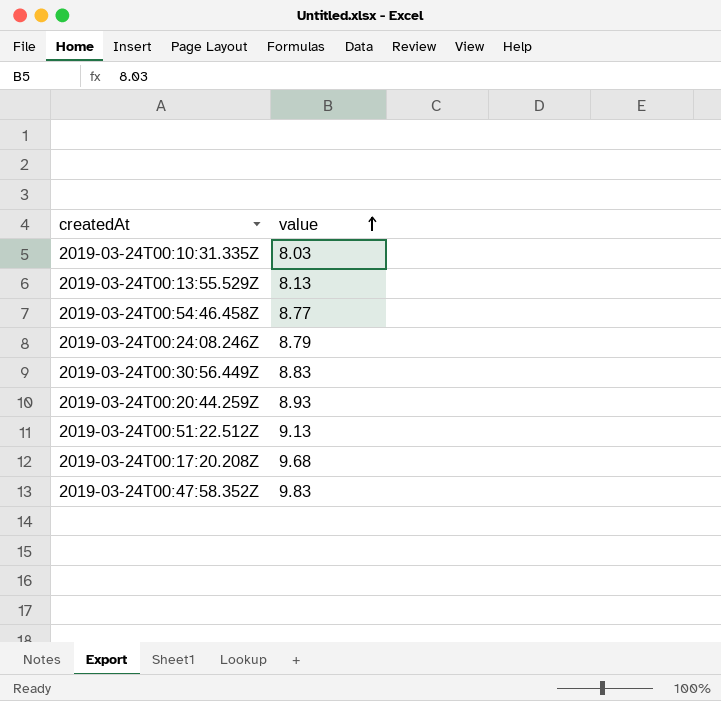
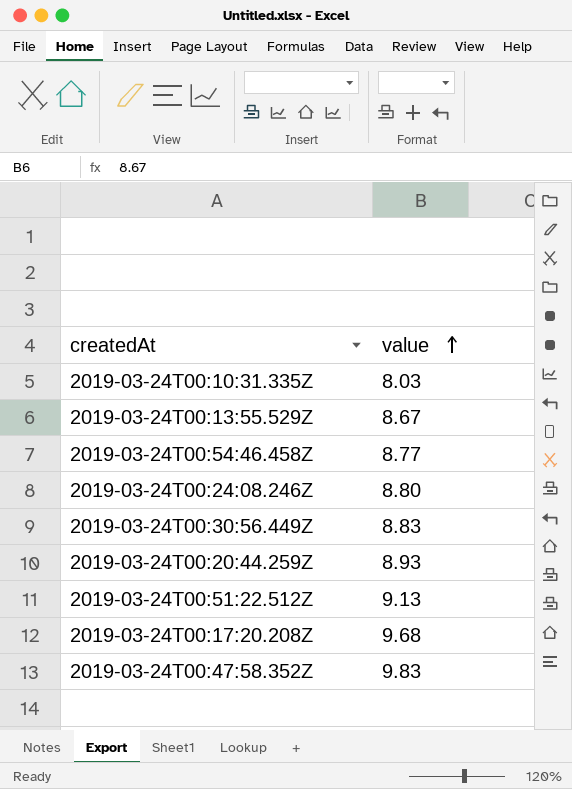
2019-03-24T00:13:55.529Z | value: 8.13 -> 8.67
2019-03-24T00:24:08.246Z | value: 8.79 -> 8.80

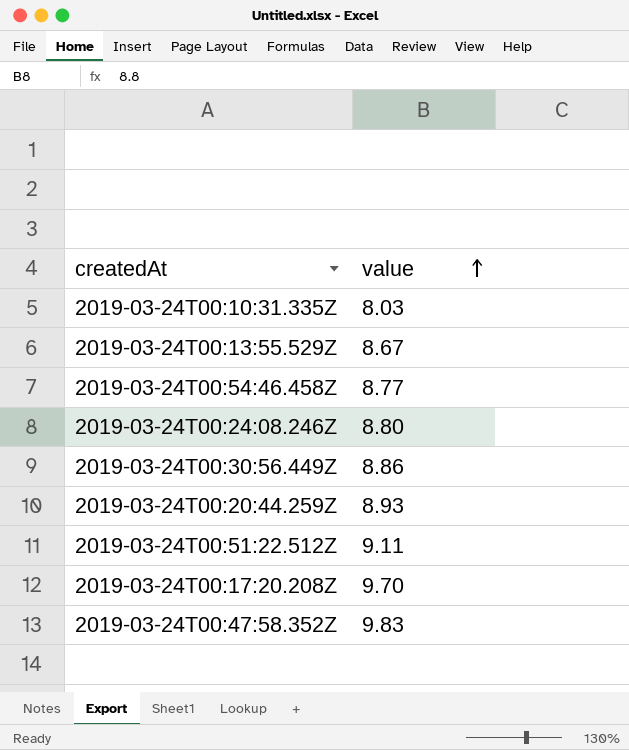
2019-03-24T00:30:56.449Z | value: 8.83 -> 8.86
2019-03-24T00:51:22.512Z | value: 9.13 -> 9.11
2019-03-24T00:17:20.208Z | value: 9.68 -> 9.70

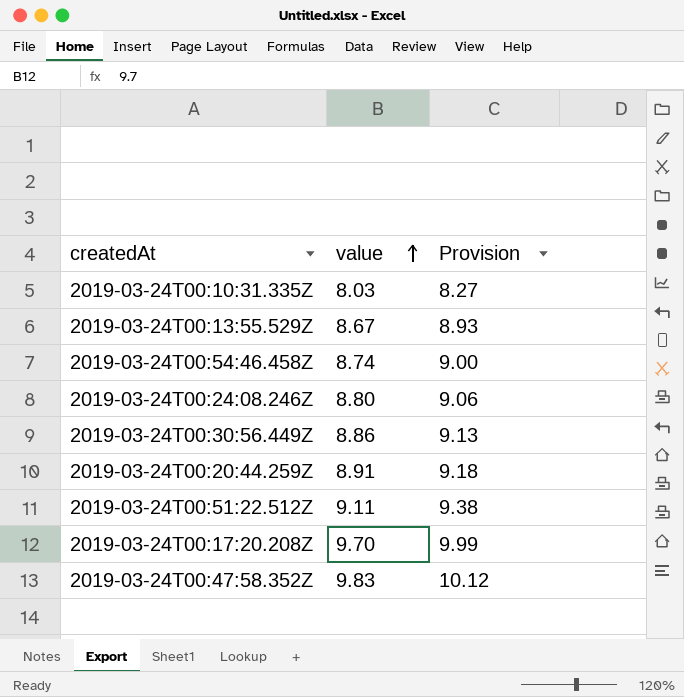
column Provision | formula: none -> [value] * 1.03
2019-03-24T00:54:46.458Z | value: 8.77 -> 8.74
2019-03-24T00:20:44.259Z | value: 8.93 -> 8.91

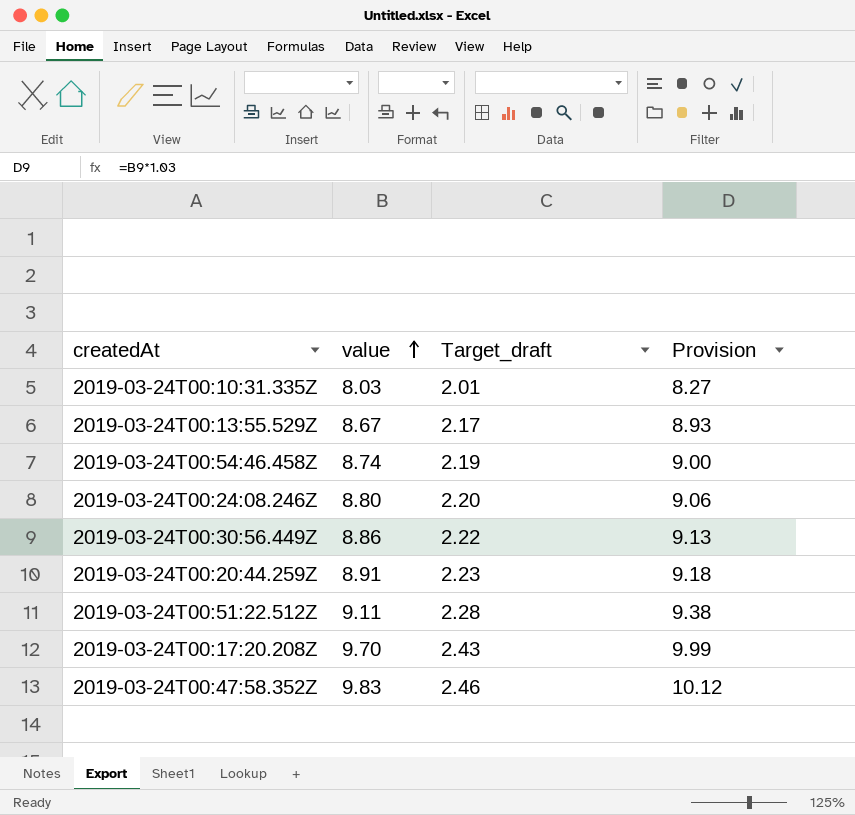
column Target_draft | formula: none -> [value] * 0.25

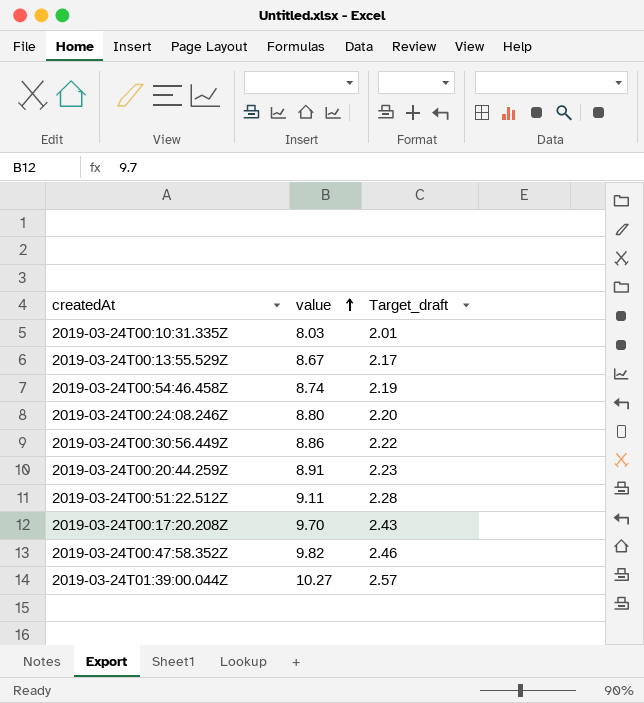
column Provision | formula: [value] * 1.03 -> none
2019-03-24T00:47:58.352Z | value: 9.83 -> 9.82
row 2019-03-24T01:39:00.044Z: none -> 10.27 | 2.57

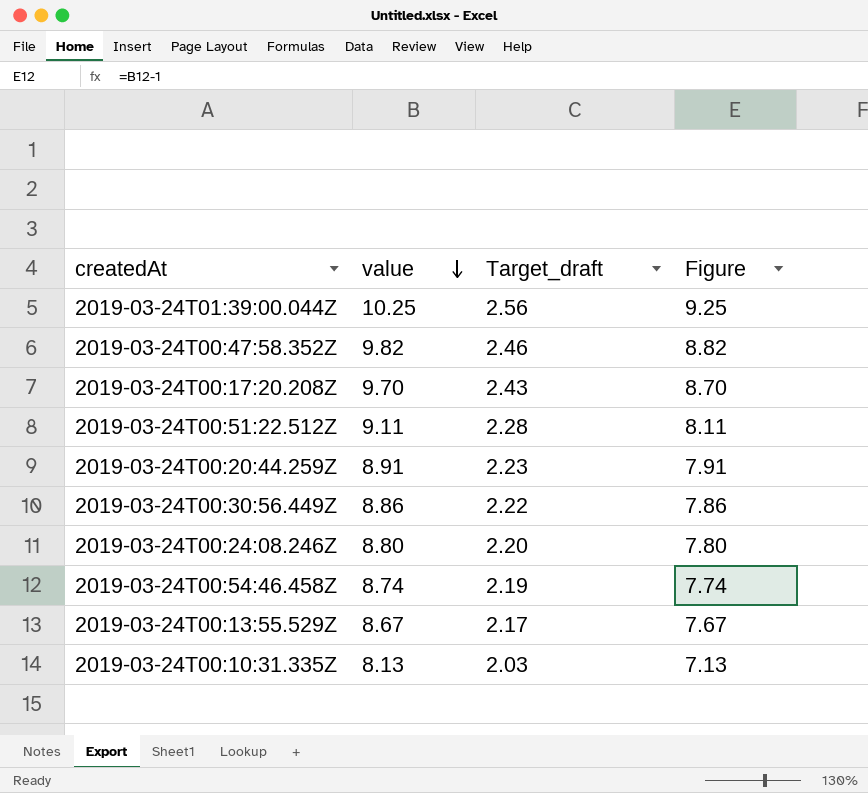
row order: value ascending -> value descending
column Figure | formula: none -> [value] - 1
2019-03-24T01:39:00.044Z | value: 10.27 -> 10.25
2019-03-24T01:39:00.044Z | Target_draft: 2.57 -> 2.56
2019-03-24T00:10:31.335Z | value: 8.03 -> 8.13
2019-03-24T00:10:31.335Z | Target_draft: 2.01 -> 2.03

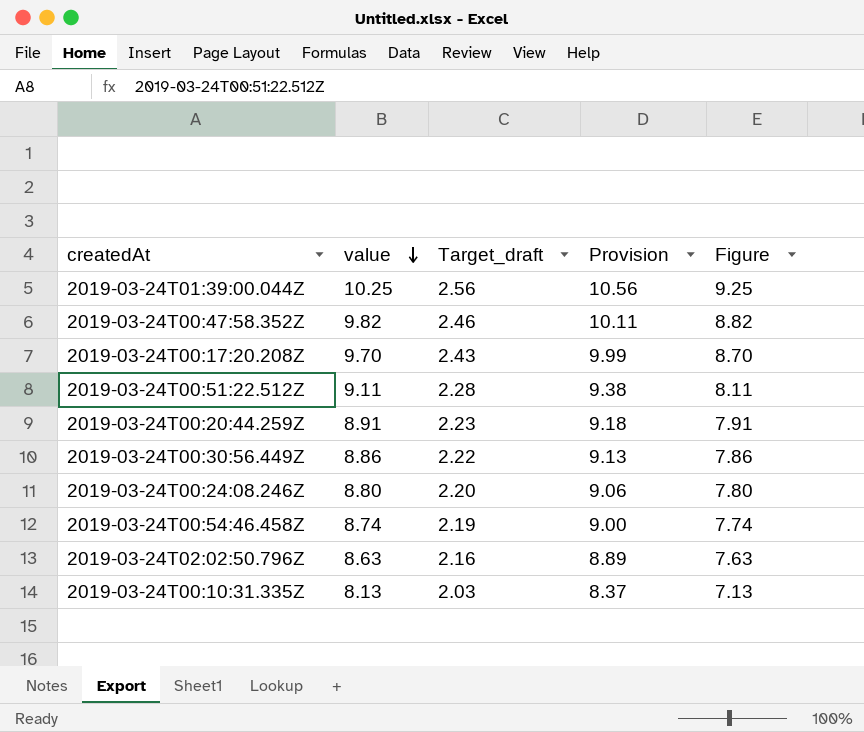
column Provision | formula: none -> [value] * 1.03
row 2019-03-24T00:13:55.529Z: 8.67 | 2.17 | 7.67 -> none
row 2019-03-24T02:02:50.796Z: none -> 8.63 | 2.16 | 8.89 | 7.63

